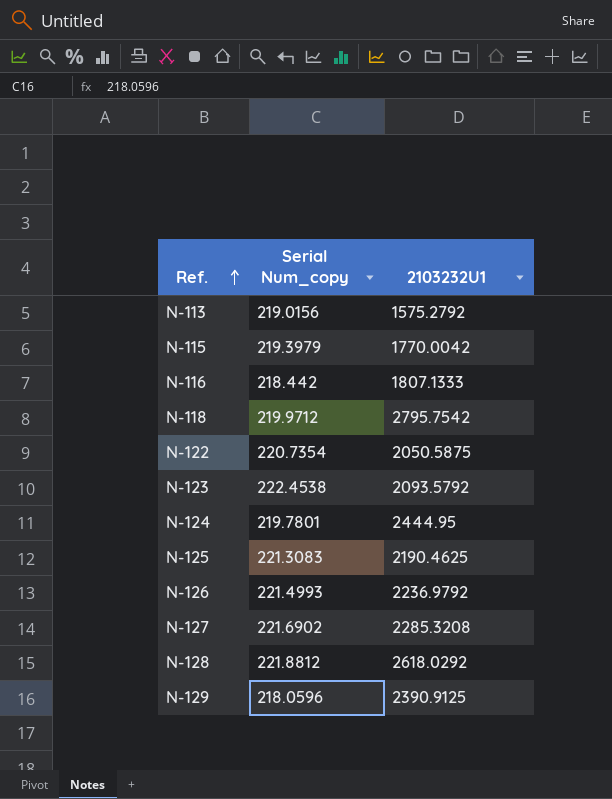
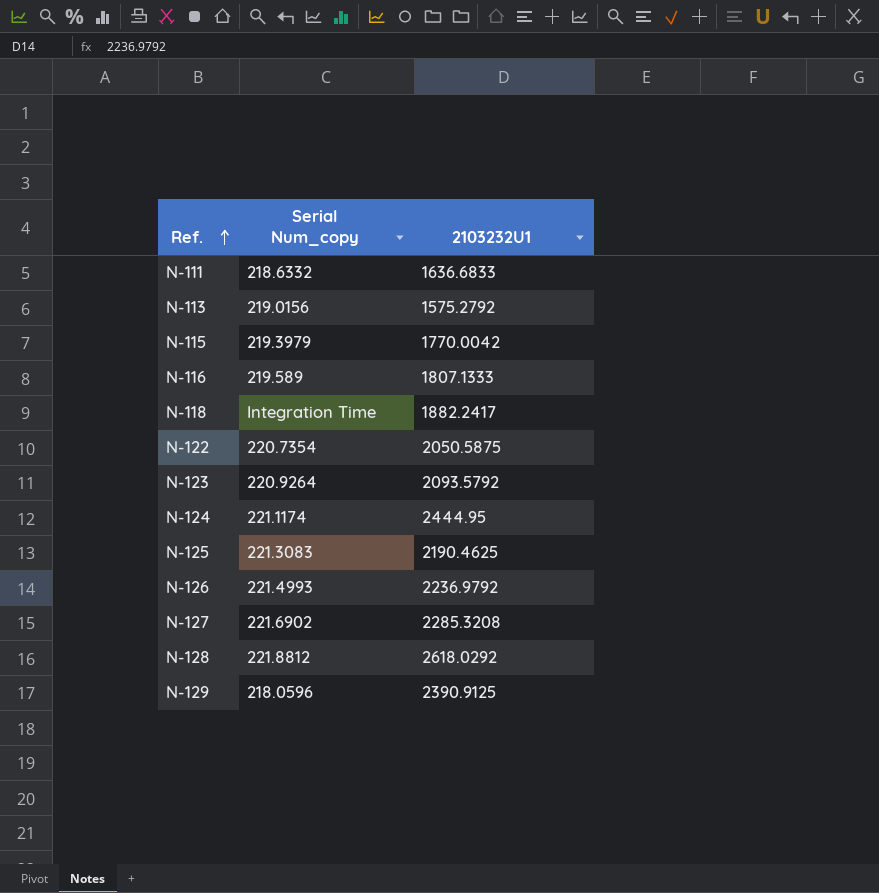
row N-111: none -> 218.6332 | 1636.6833
N-116 | Serial Num_copy: 218.442 -> 219.589
N-118 | Serial Num_copy: 219.9712 -> Integration Time
N-118 | 2103232U1: 2795.7542 -> 1882.2417
N-123 | Serial Num_copy: 222.4538 -> 220.9264
N-124 | Serial Num_copy: 219.7801 -> 221.1174

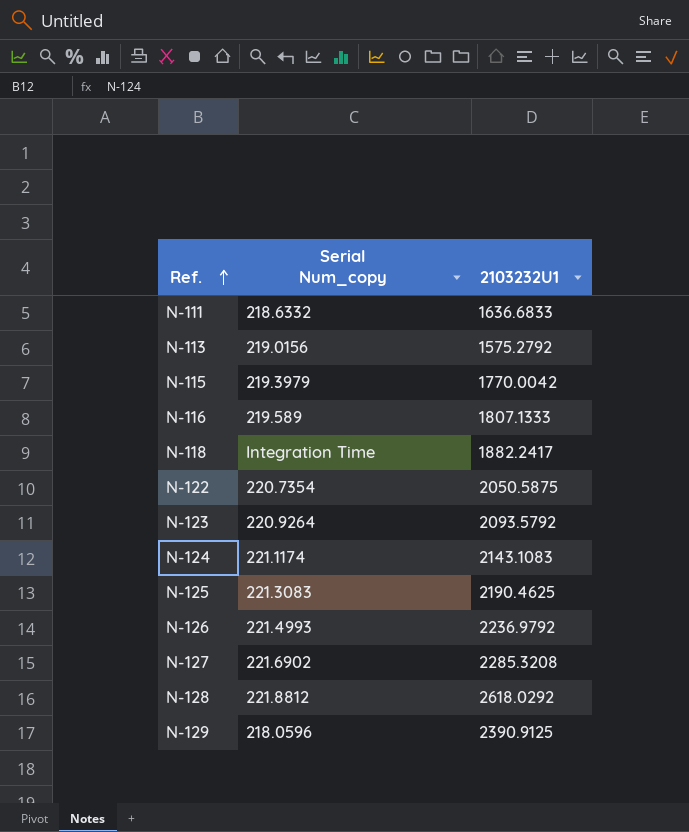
N-124 | 2103232U1: 2444.95 -> 2143.1083

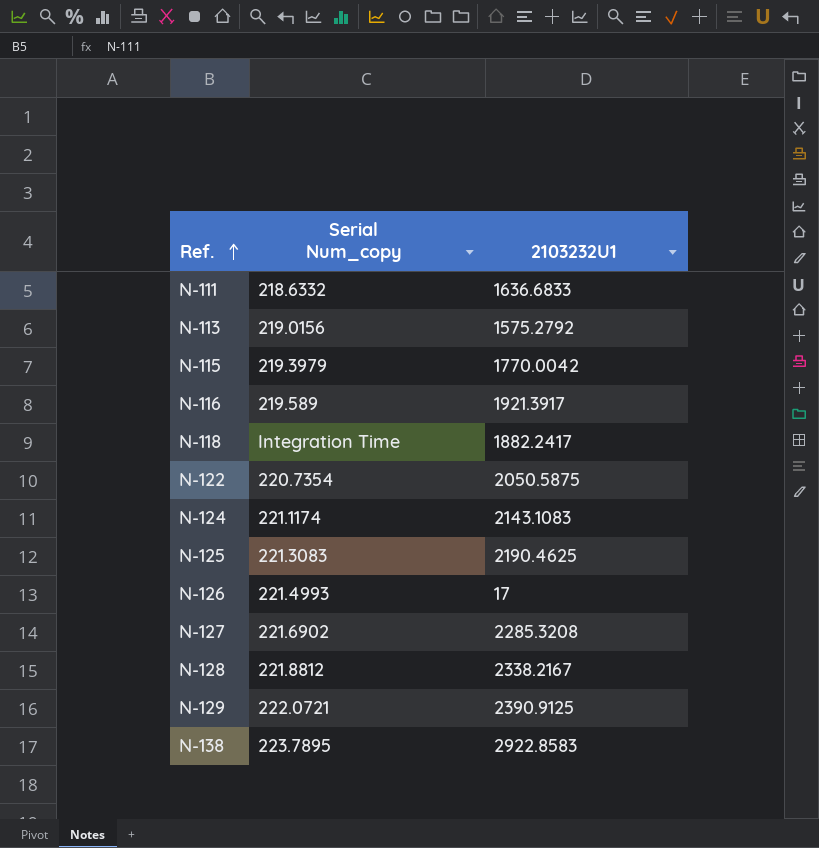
row N-123: 220.9264 | 2093.5792 -> none
N-116 | 2103232U1: 1807.1333 -> 1921.3917
N-126 | 2103232U1: 2236.9792 -> 17
N-128 | 2103232U1: 2618.0292 -> 2338.2167
N-129 | Serial Num_copy: 218.0596 -> 222.0721
row N-138: none -> 223.7895 | 2922.8583

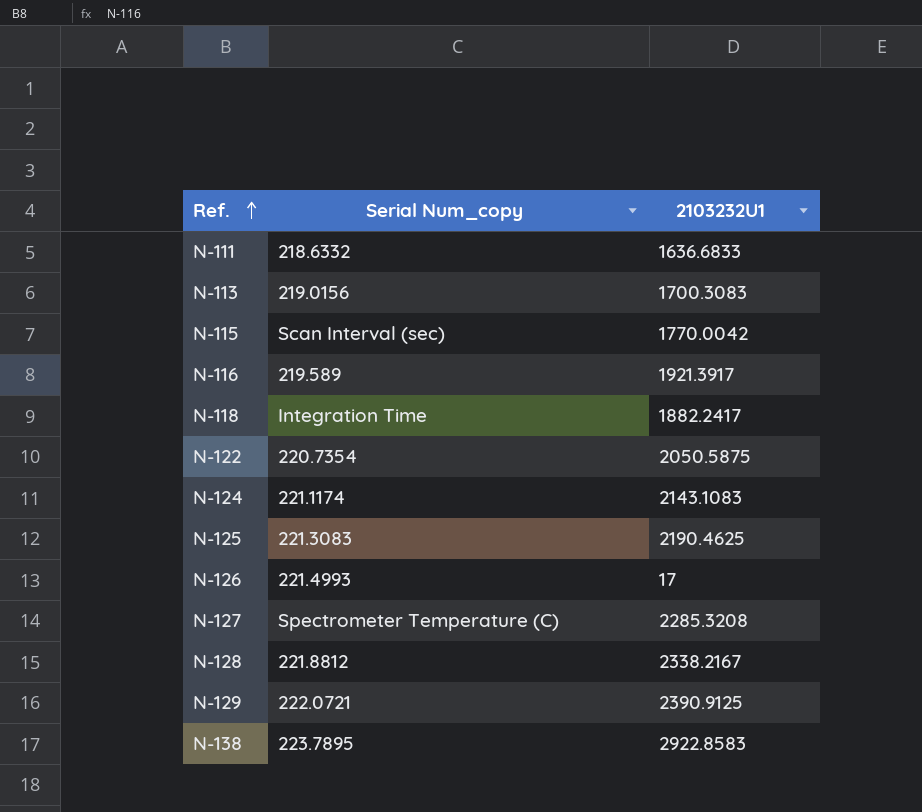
N-113 | 2103232U1: 1575.2792 -> 1700.3083
N-115 | Serial Num_copy: 219.3979 -> Scan Interval (sec)
N-127 | Serial Num_copy: 221.6902 -> Spectrometer Temperature (C)

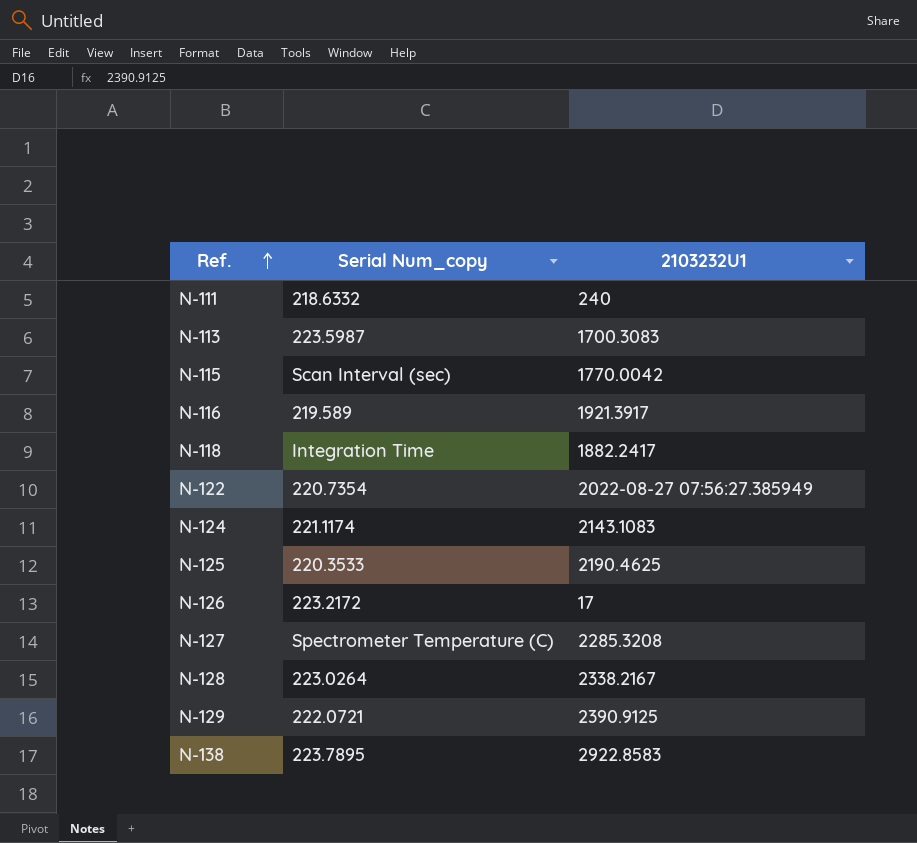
N-111 | 2103232U1: 1636.6833 -> 240
N-113 | Serial Num_copy: 219.0156 -> 223.5987
N-122 | 2103232U1: 2050.5875 -> 2022-08-27 07:56:27.385949
N-125 | Serial Num_copy: 221.3083 -> 220.3533
N-126 | Serial Num_copy: 221.4993 -> 223.2172
N-128 | Serial Num_copy: 221.8812 -> 223.0264

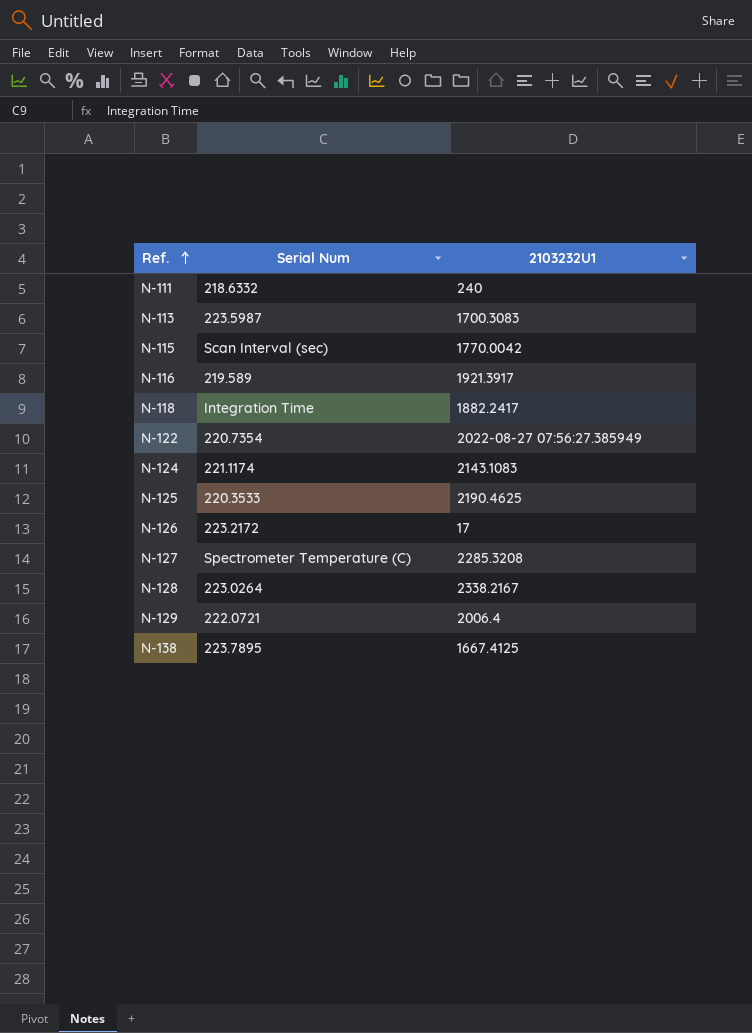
column name: Serial Num_copy -> Serial Num
N-129 | 2103232U1: 2390.9125 -> 2006.4
N-138 | 2103232U1: 2922.8583 -> 1667.4125

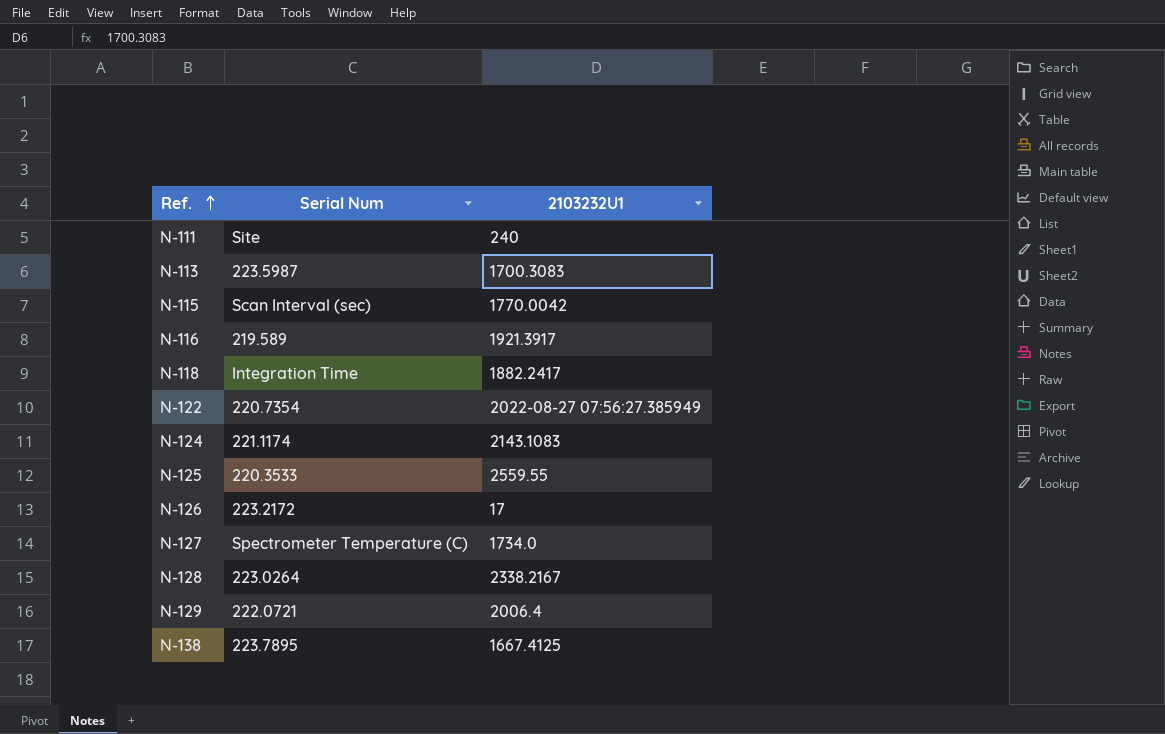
N-111 | Serial Num: 218.6332 -> Site
N-125 | 2103232U1: 2190.4625 -> 2559.55
N-127 | 2103232U1: 2285.3208 -> 1734.0

